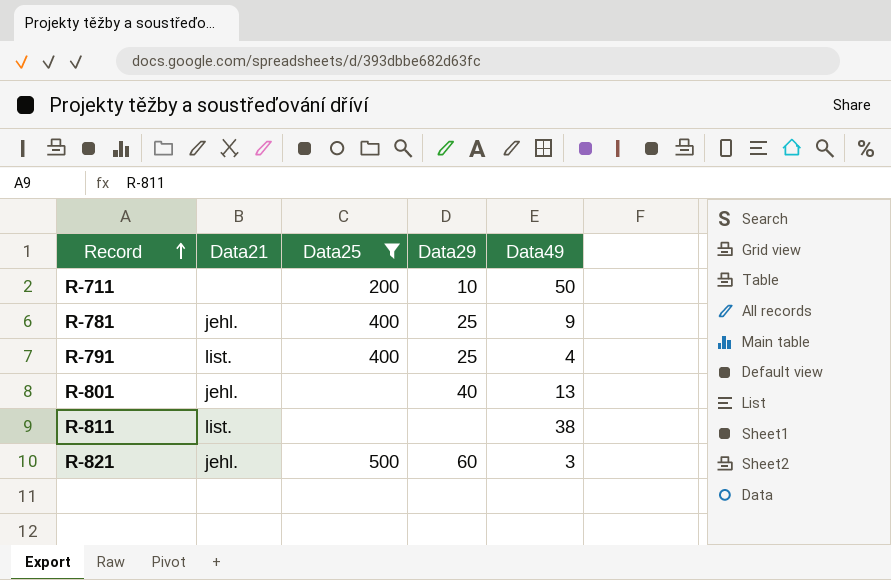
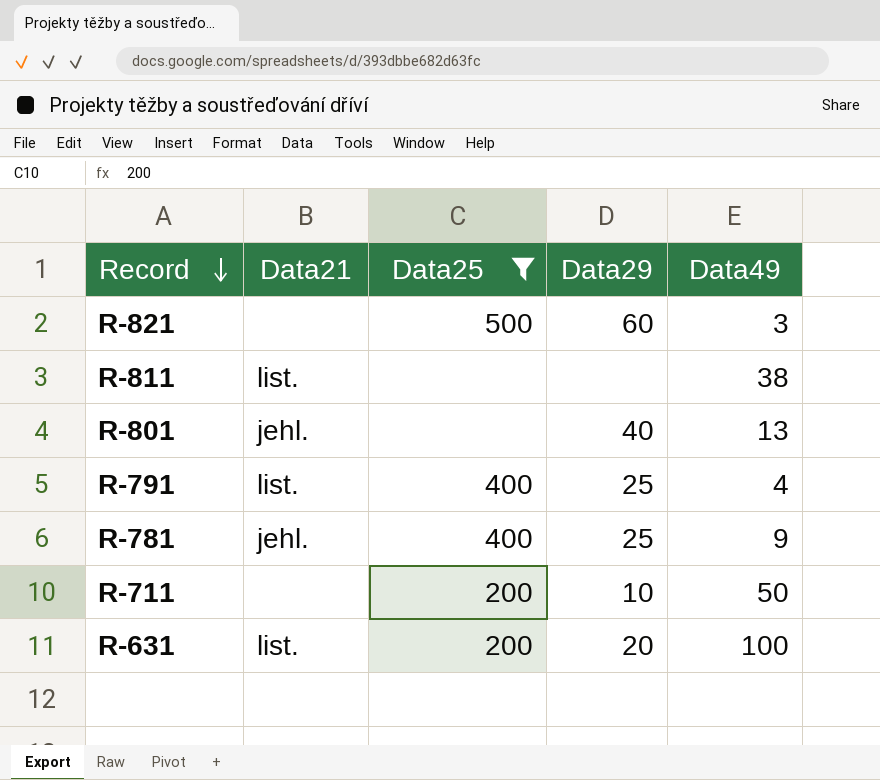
row order: Record ascending -> Record descending
R-821 | Data21: jehl. -> none
row R-631: none -> list. | 200 | 20 | 100

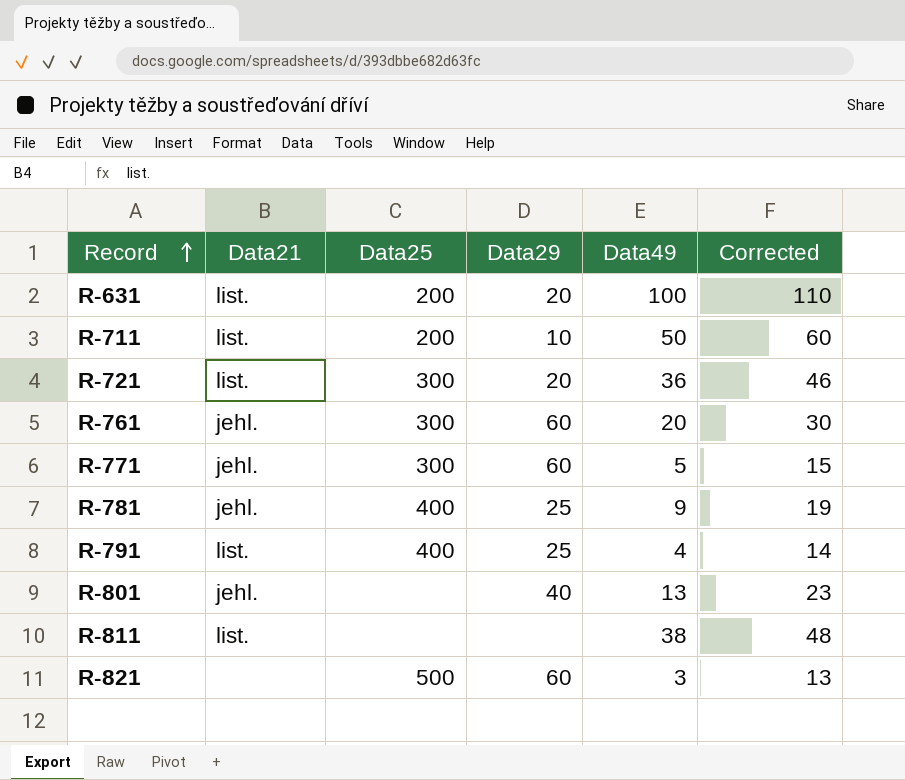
filter: Data25 != 300 -> none
row order: Record descending -> Record ascending
column Corrected | formula: none -> [Data49] + 10
R-711 | Data21: none -> list.

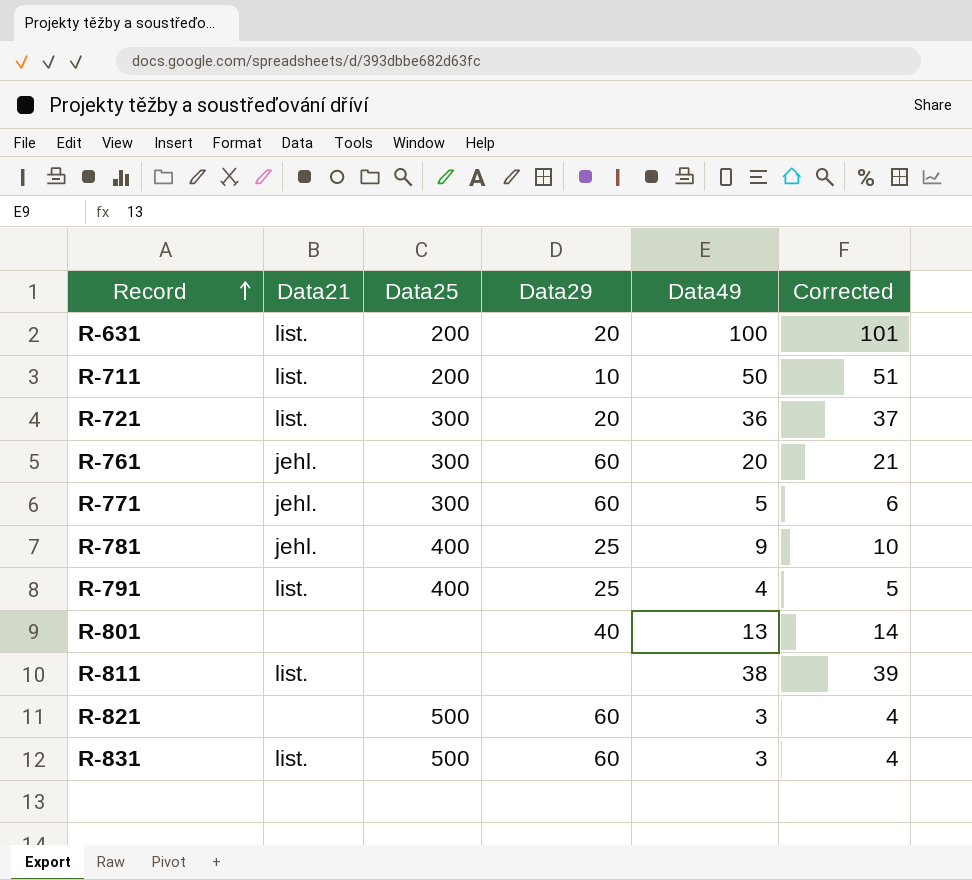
column Corrected | formula: [Data49] + 10 -> [Data49] + 1
R-801 | Data21: jehl. -> none
row R-831: none -> list. | 500 | 60 | 3 | 4

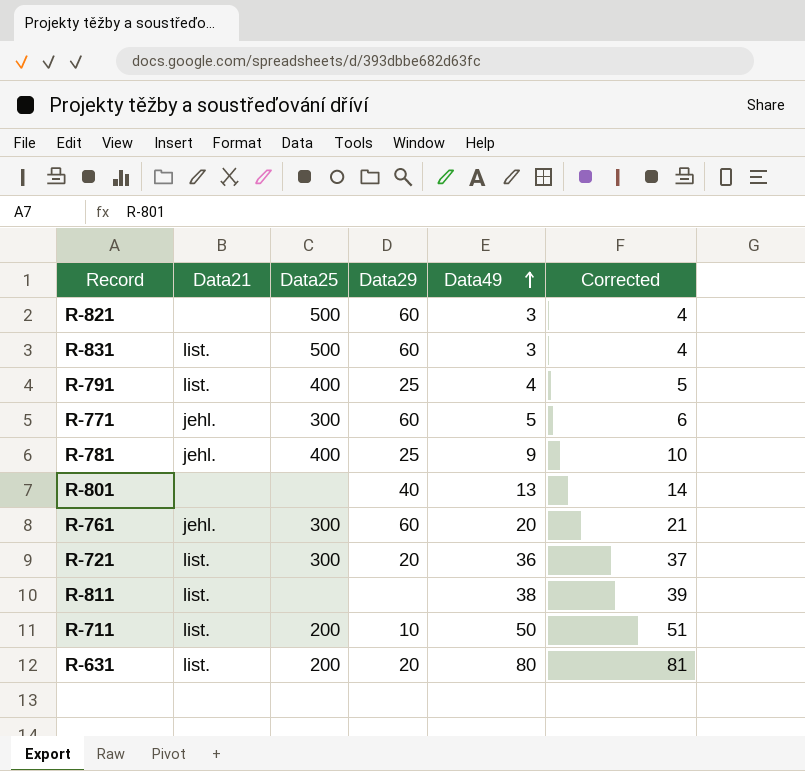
row order: Record ascending -> Data49 ascending
R-631 | Data49: 100 -> 80
R-631 | Corrected: 101 -> 81

